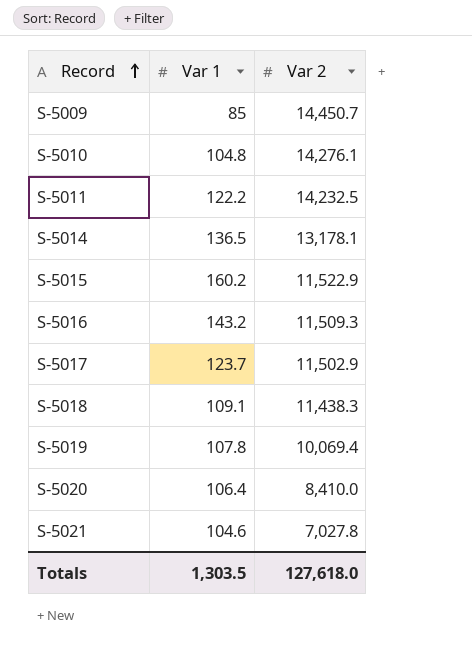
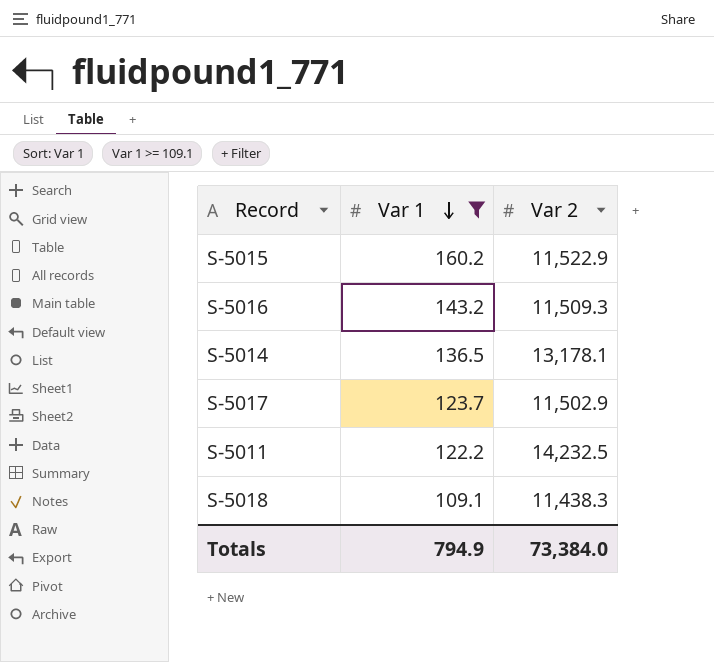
filter: none -> Var 1 >= 109.1
row order: Record ascending -> Var 1 descending
Totals | Var 1: 1,303.5 -> 794.9
Totals | Var 2: 127,618.0 -> 73,384.0

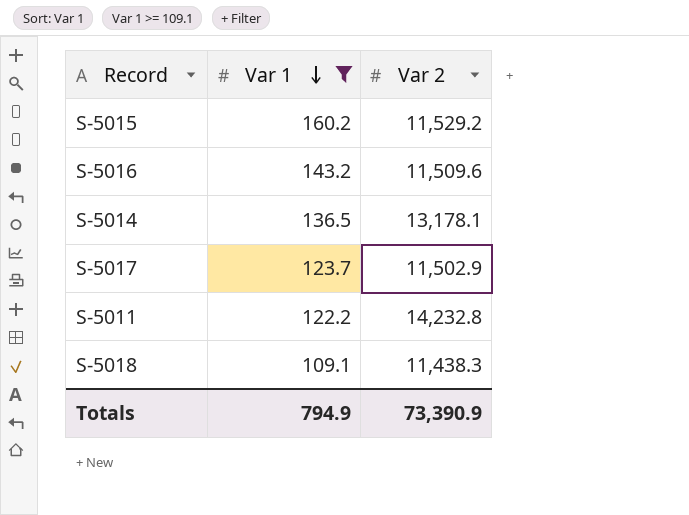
S-5015 | Var 2: 11,522.9 -> 11,529.2
S-5016 | Var 2: 11,509.3 -> 11,509.6
S-5011 | Var 2: 14,232.5 -> 14,232.8
Totals | Var 2: 73,384.0 -> 73,390.9

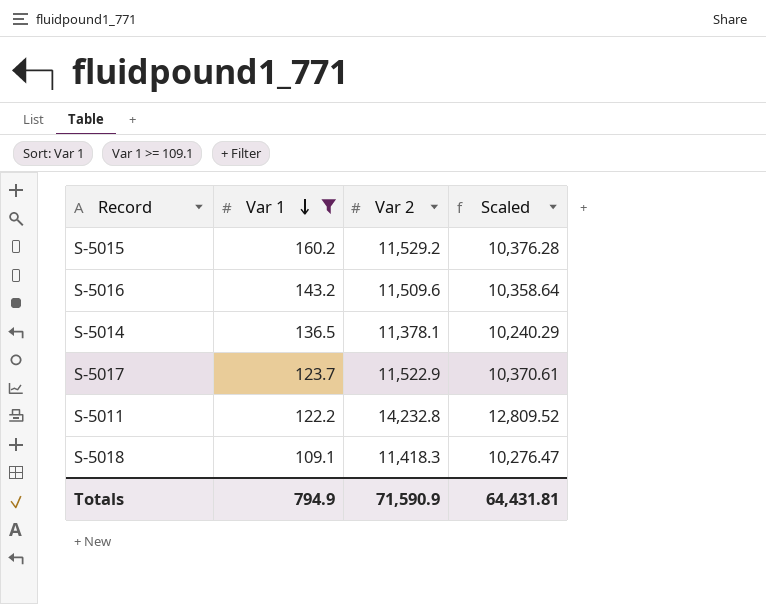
column Scaled | formula: none -> [Var 2] * 0.9
S-5014 | Var 2: 13,178.1 -> 11,378.1
S-5017 | Var 2: 11,502.9 -> 11,522.9
S-5018 | Var 2: 11,438.3 -> 11,418.3
Totals | Var 2: 73,390.9 -> 71,590.9

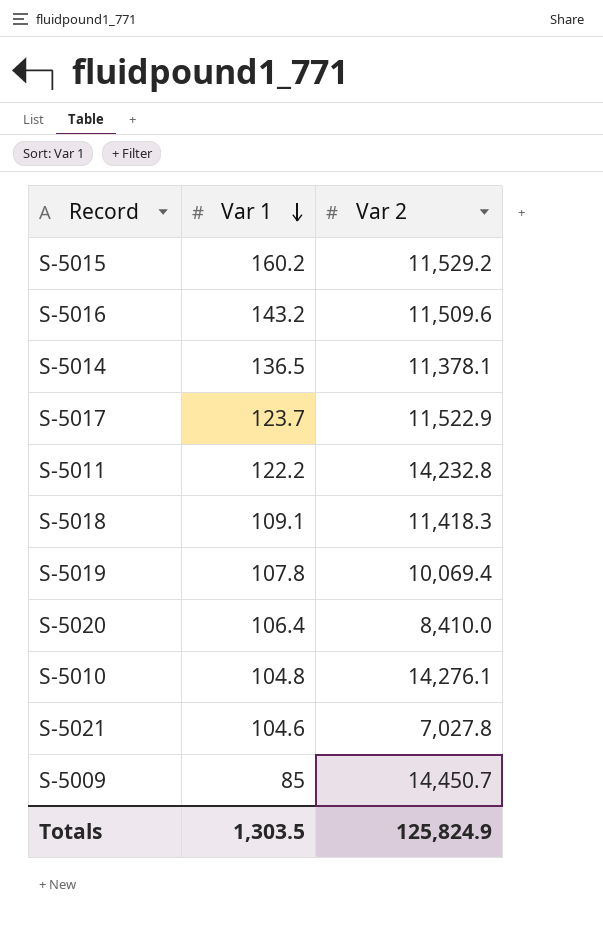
filter: Var 1 >= 109.1 -> none
column Scaled | formula: [Var 2] * 0.9 -> none
Totals | Var 1: 794.9 -> 1,303.5
Totals | Var 2: 71,590.9 -> 125,824.9

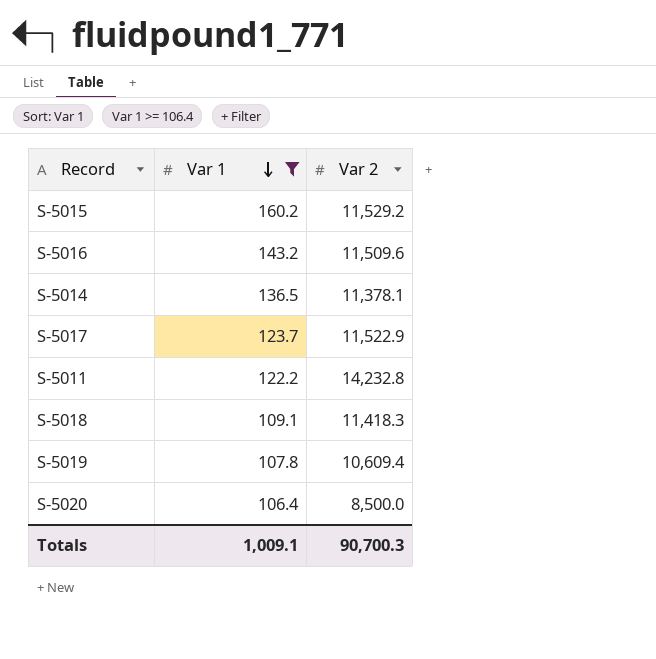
filter: none -> Var 1 >= 106.4
S-5019 | Var 2: 10,069.4 -> 10,609.4
S-5020 | Var 2: 8,410.0 -> 8,500.0
Totals | Var 1: 1,303.5 -> 1,009.1
Totals | Var 2: 125,824.9 -> 90,700.3

